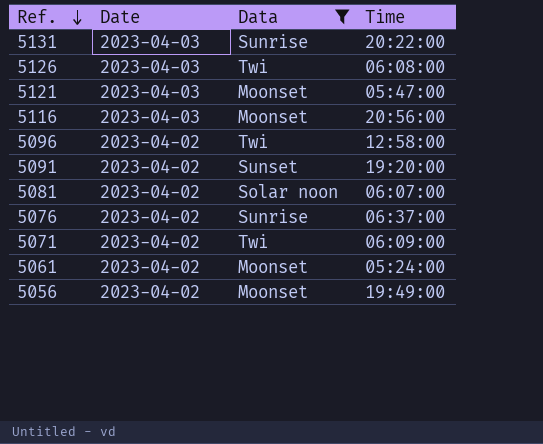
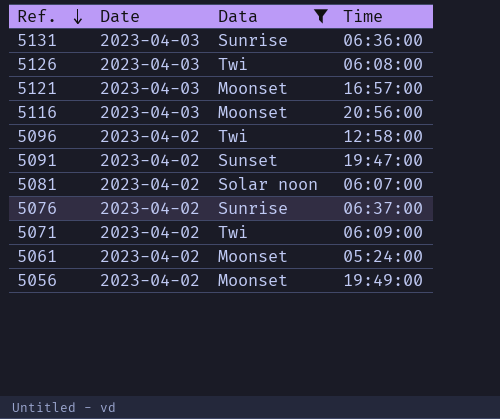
5131 | Time: 20:22:00 -> 06:36:00
5121 | Time: 05:47:00 -> 16:57:00
5091 | Time: 19:20:00 -> 19:47:00

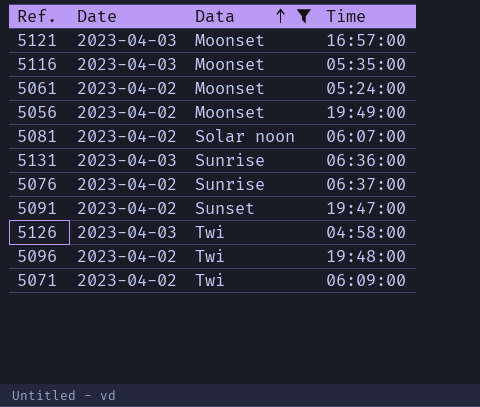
row order: Ref. descending -> Data ascending
5116 | Time: 20:56:00 -> 05:35:00
5126 | Time: 06:08:00 -> 04:58:00
5096 | Time: 12:58:00 -> 19:48:00

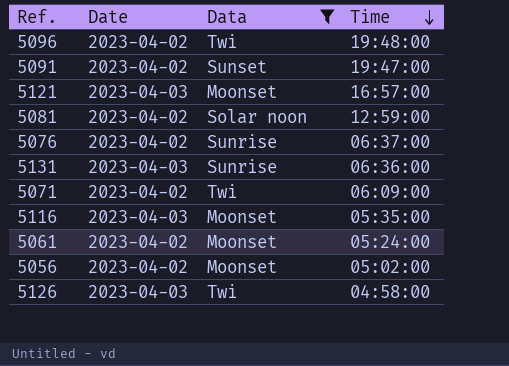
row order: Data ascending -> Time descending
5081 | Time: 06:07:00 -> 12:59:00
5056 | Time: 19:49:00 -> 05:02:00

